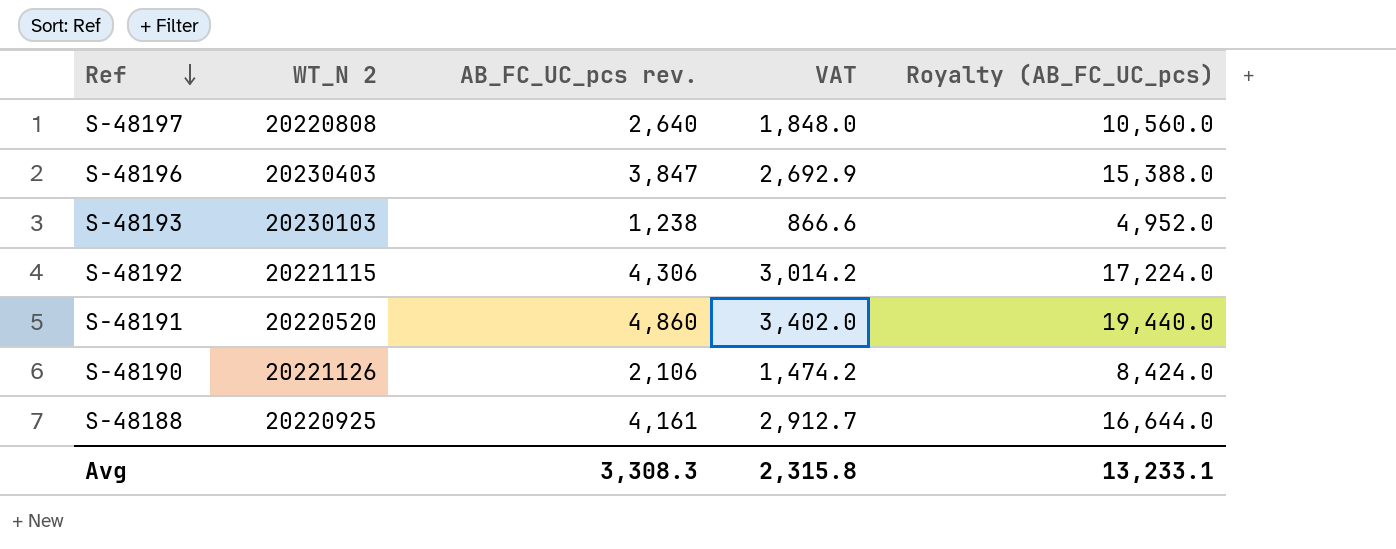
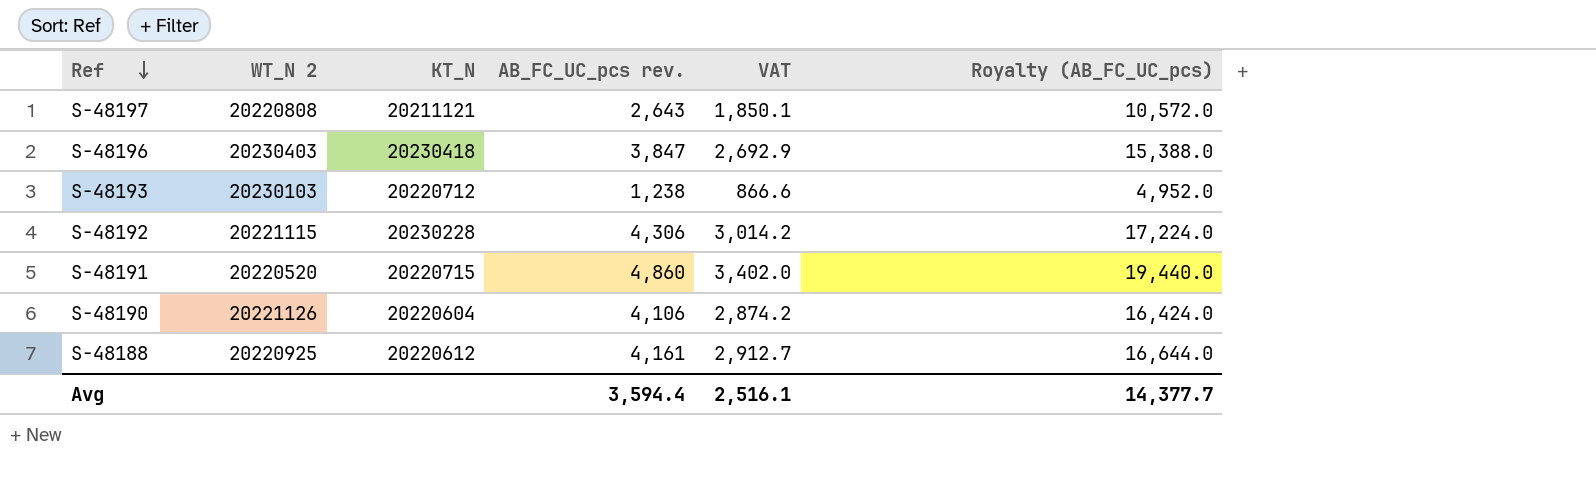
column KT_N | position: none -> 3
S-48197 | AB_FC_UC_pcs rev.: 2,640 -> 2,643
S-48197 | VAT: 1,848.0 -> 1,850.1
S-48197 | Royalty (AB_FC_UC_pcs): 10,560.0 -> 10,572.0
S-48190 | AB_FC_UC_pcs rev.: 2,106 -> 4,106
S-48190 | VAT: 1,474.2 -> 2,874.2
S-48190 | Royalty (AB_FC_UC_pcs): 8,424.0 -> 16,424.0
Avg | AB_FC_UC_pcs rev.: 3,308.3 -> 3,594.4
Avg | VAT: 2,315.8 -> 2,516.1
Avg | Royalty (AB_FC_UC_pcs): 13,233.1 -> 14,377.7

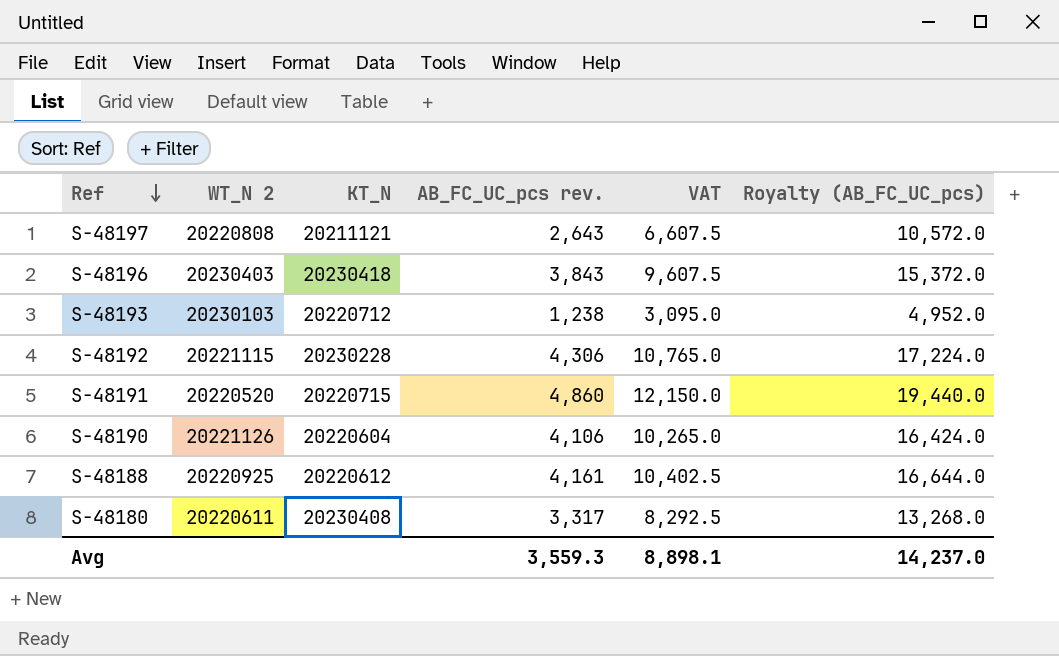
column VAT | formula: [AB_FC_UC_pcs rev.] * 0.7 -> [AB_FC_UC_pcs rev.] * 2.5
S-48196 | AB_FC_UC_pcs rev.: 3,847 -> 3,843
S-48196 | Royalty (AB_FC_UC_pcs): 15,388.0 -> 15,372.0
row S-48180: none -> 20220611 | 20230408 | 3,317 | 8,292.5 | 13,268.0
Avg | AB_FC_UC_pcs rev.: 3,594.4 -> 3,559.3
Avg | VAT: 2,516.1 -> 8,898.1
Avg | Royalty (AB_FC_UC_pcs): 14,377.7 -> 14,237.0

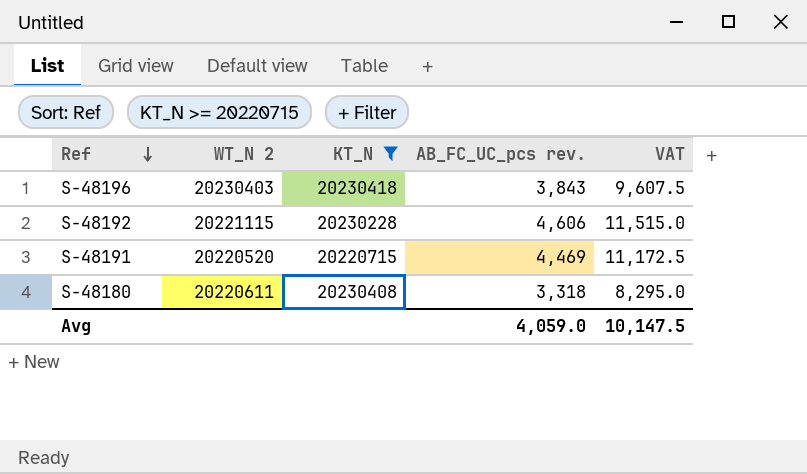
filter: none -> KT_N >= 20220715
column Royalty (AB_FC_UC_pcs) | formula: [AB_FC_UC_pcs rev.] * 4 -> none
S-48192 | AB_FC_UC_pcs rev.: 4,306 -> 4,606
S-48192 | VAT: 10,765.0 -> 11,515.0
S-48191 | AB_FC_UC_pcs rev.: 4,860 -> 4,469
S-48191 | VAT: 12,150.0 -> 11,172.5
S-48180 | AB_FC_UC_pcs rev.: 3,317 -> 3,318
S-48180 | VAT: 8,292.5 -> 8,295.0
Avg | AB_FC_UC_pcs rev.: 3,559.3 -> 4,059.0
Avg | VAT: 8,898.1 -> 10,147.5

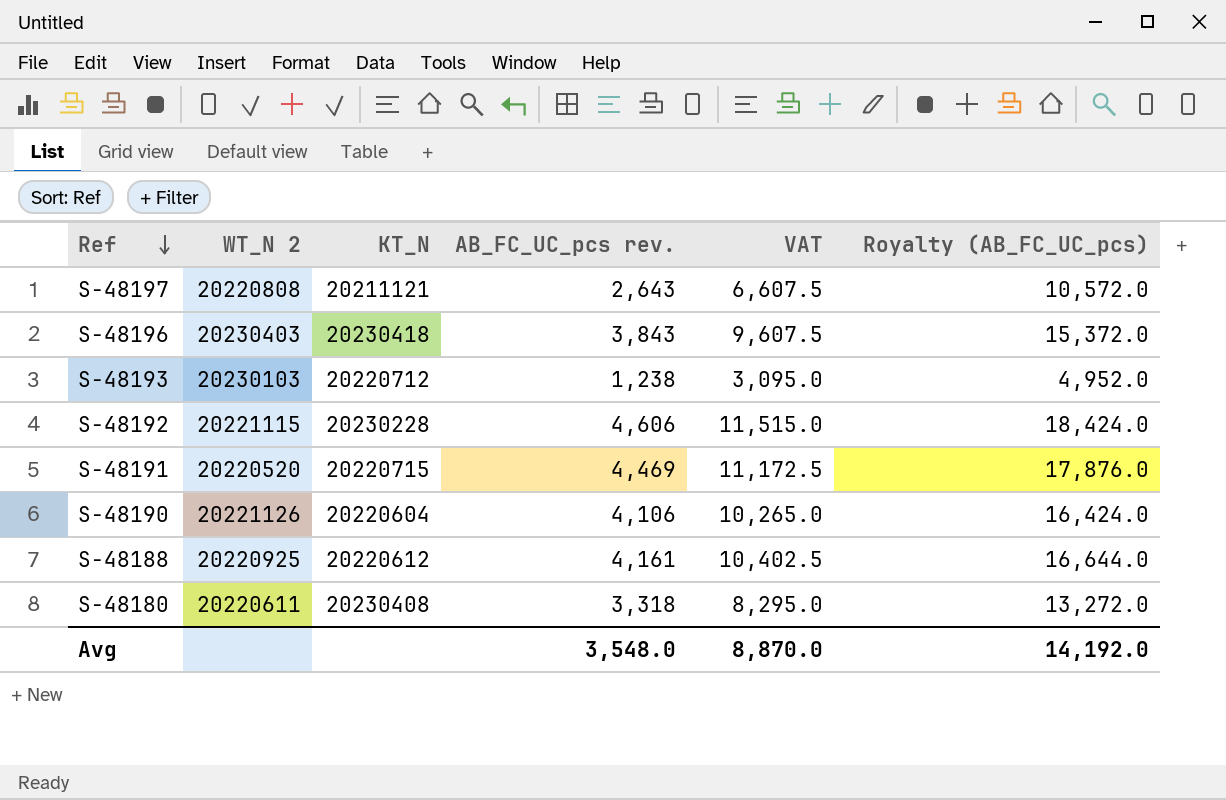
filter: KT_N >= 20220715 -> none
column Royalty (AB_FC_UC_pcs) | formula: none -> [AB_FC_UC_pcs rev.] * 4
Avg | AB_FC_UC_pcs rev.: 4,059.0 -> 3,548.0
Avg | VAT: 10,147.5 -> 8,870.0

